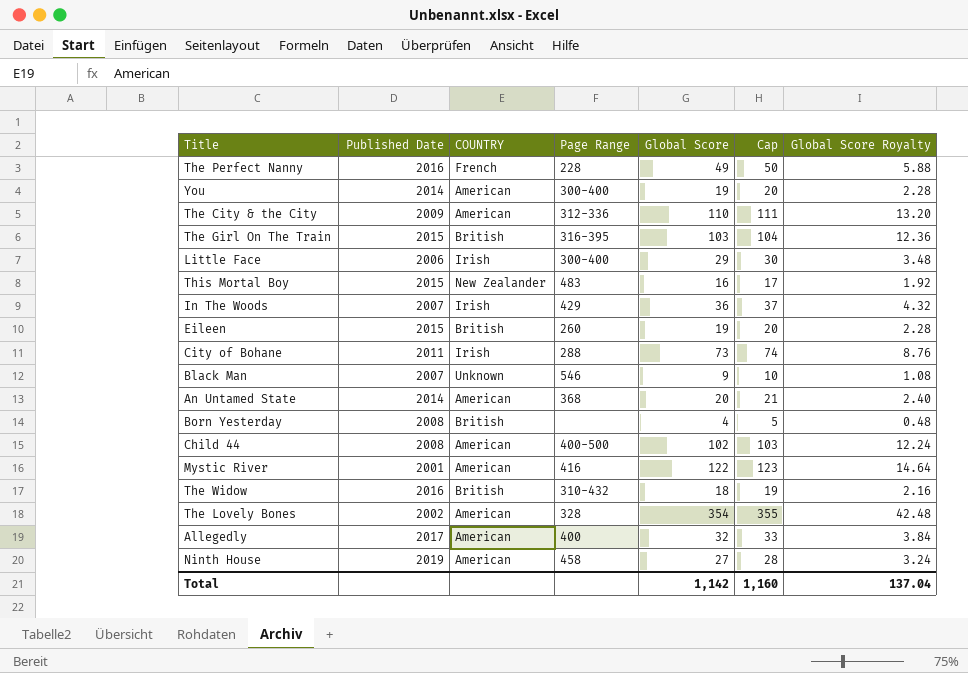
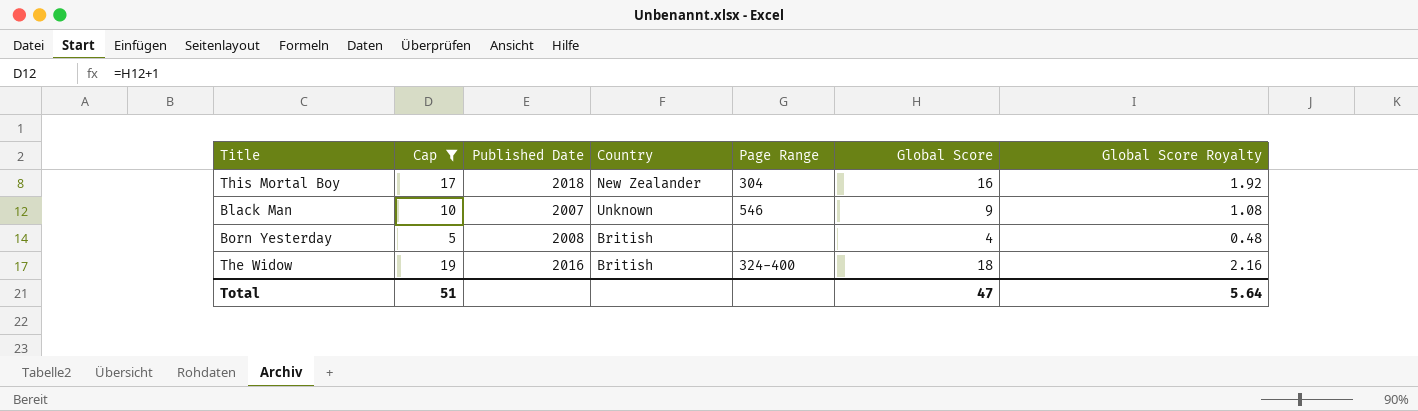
filter: none -> Cap <= 19
column Cap | position: 6 -> 2
column name: COUNTRY -> Country
This Mortal Boy | Published Date: 2015 -> 2018
This Mortal Boy | Page Range: 483 -> 304
The Widow | Page Range: 310-432 -> 324-400
Total | Cap: 1,160 -> 51
Total | Global Score: 1,142 -> 47
Total | Global Score Royalty: 137.04 -> 5.64

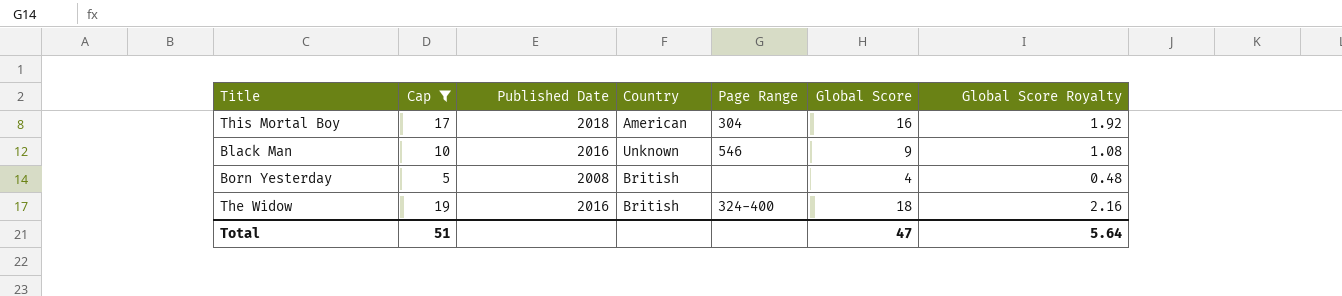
This Mortal Boy | Country: New Zealander -> American
Black Man | Published Date: 2007 -> 2016

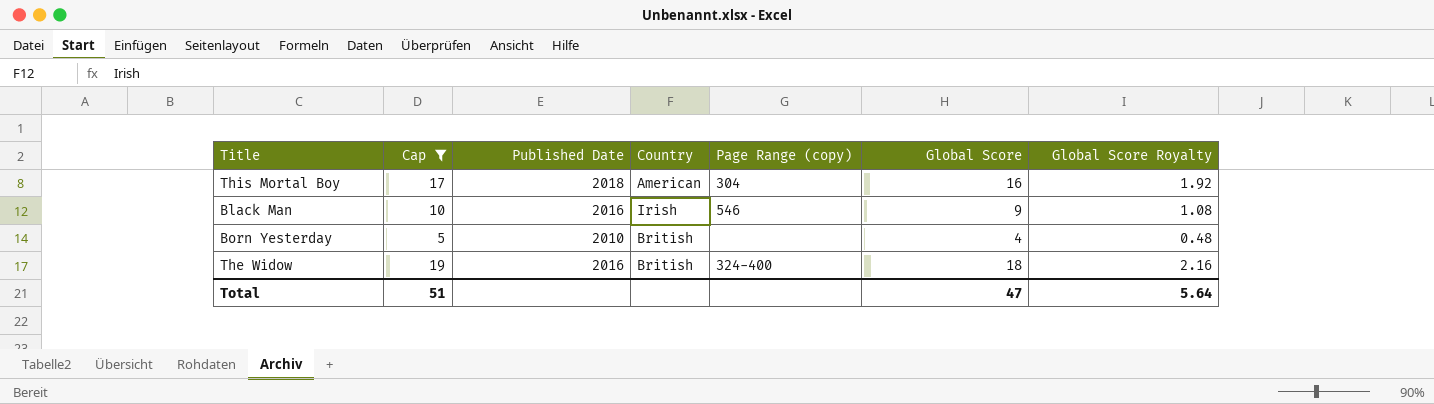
column name: Page Range -> Page Range (copy)
Black Man | Country: Unknown -> Irish
Born Yesterday | Published Date: 2008 -> 2010

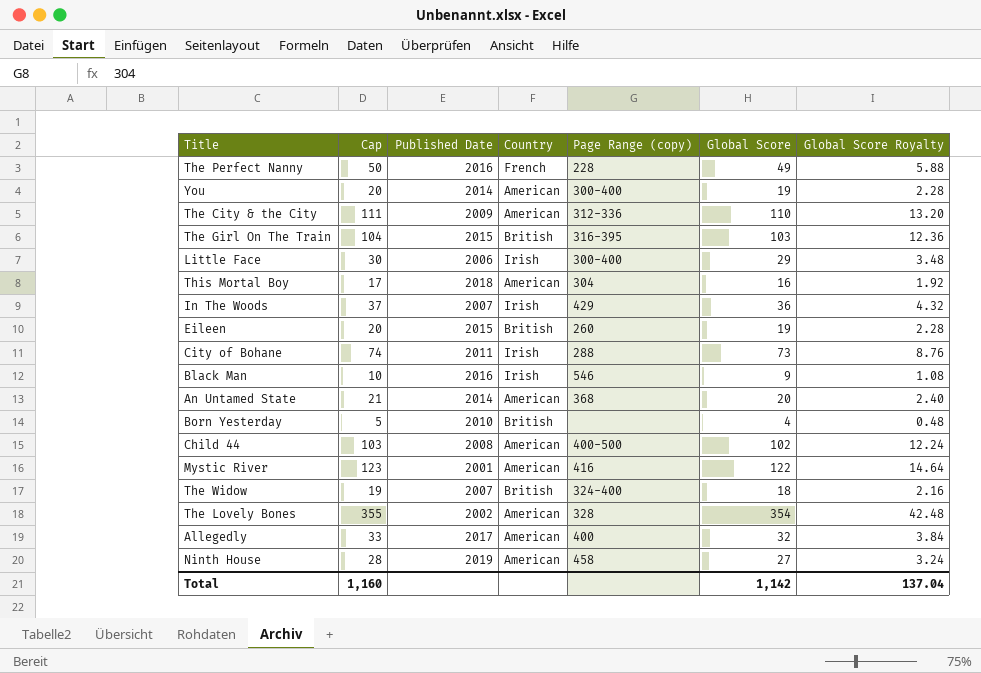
filter: Cap <= 19 -> none
The Widow | Published Date: 2016 -> 2007
Total | Cap: 51 -> 1,160
Total | Global Score: 47 -> 1,142
Total | Global Score Royalty: 5.64 -> 137.04

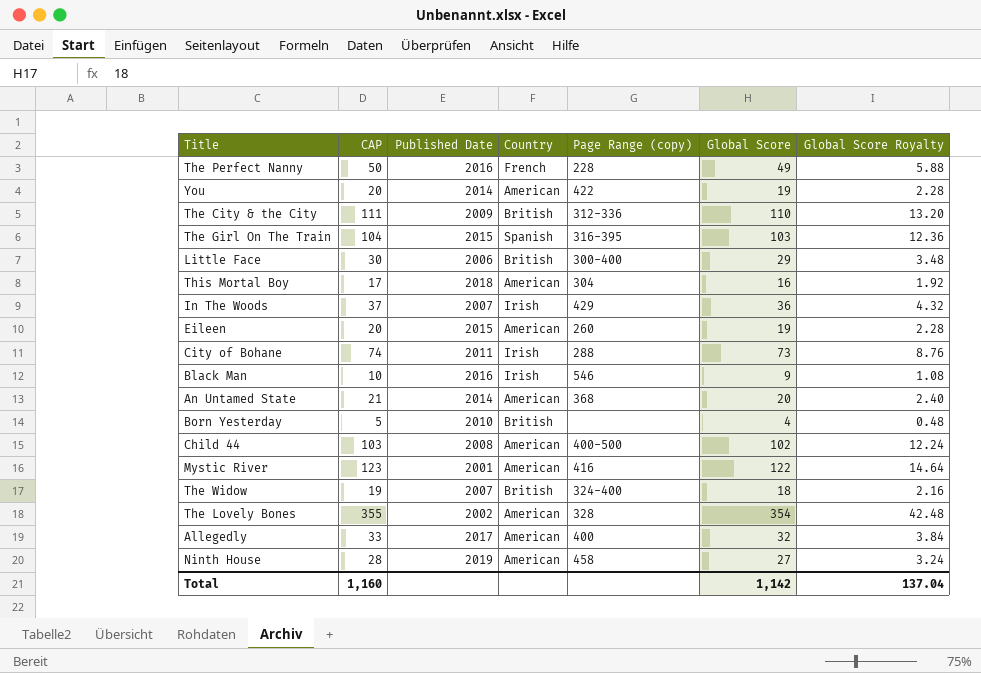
column name: Cap -> CAP
You | Page Range (copy): 300-400 -> 422
The City & the City | Country: American -> British
The Girl On The Train | Country: British -> Spanish
Little Face | Country: Irish -> British
Eileen | Country: British -> American

